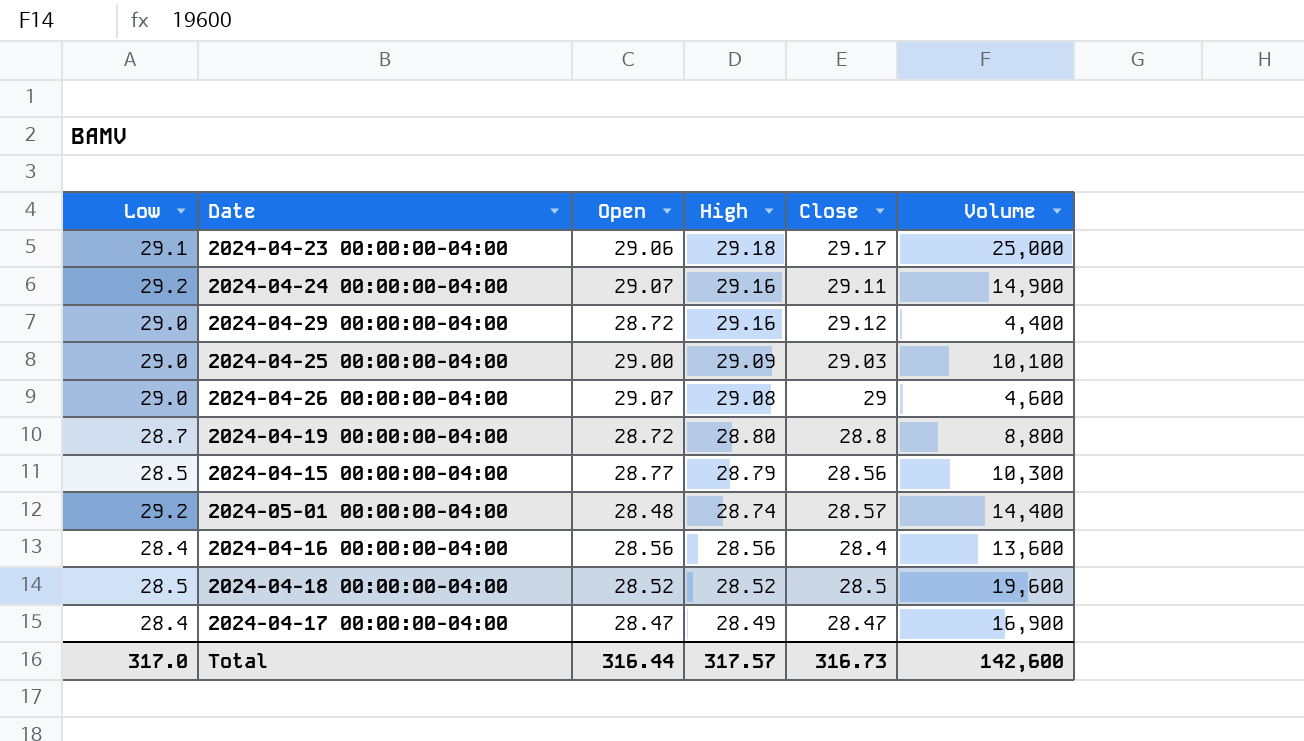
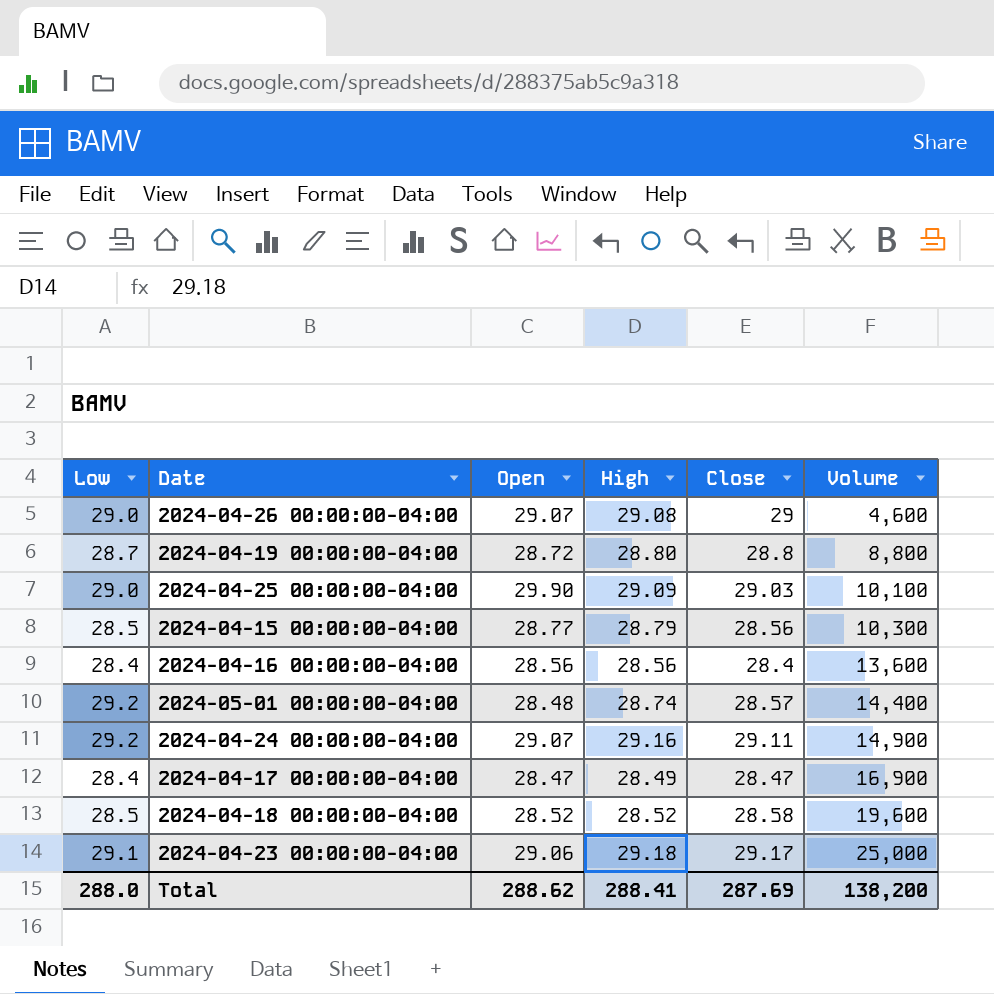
row order: High descending -> Volume ascending
row 2024-04-29 00:00:00-04:00: 29.0 | 28.72 | 29.16 | 29.12 | 4,400 -> none
2024-04-25 00:00:00-04:00 | Open: 29.00 -> 29.90
2024-04-18 00:00:00-04:00 | Close: 28.5 -> 28.58
Total | Low: 317.0 -> 288.0
Total | Open: 316.44 -> 288.62
Total | High: 317.57 -> 288.41
Total | Close: 316.73 -> 287.69
Total | Volume: 142,600 -> 138,200

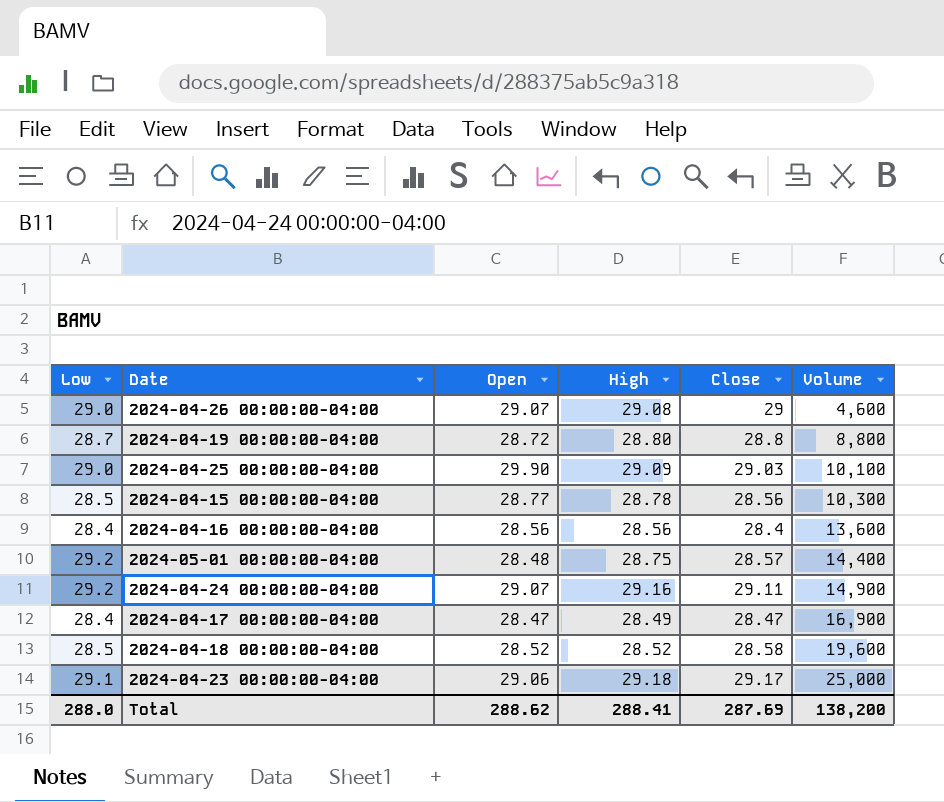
2024-04-15 00:00:00-04:00 | High: 28.79 -> 28.78
2024-05-01 00:00:00-04:00 | High: 28.74 -> 28.75

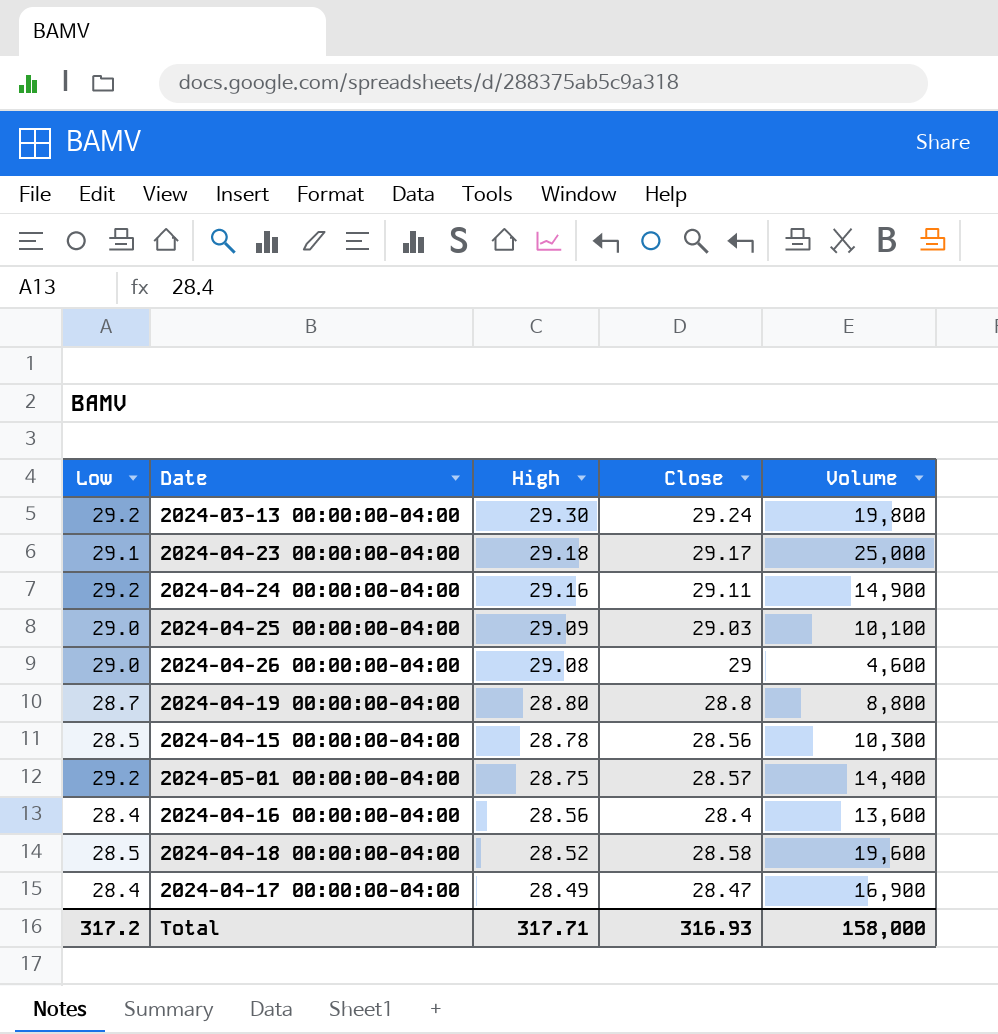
row order: Volume ascending -> High descending
column Open | position: 3 -> none
row 2024-03-13 00:00:00-04:00: none -> 29.2 | 29.30 | 29.24 | 19,800
Total | Low: 288.0 -> 317.2
Total | High: 288.41 -> 317.71
Total | Close: 287.69 -> 316.93
Total | Volume: 138,200 -> 158,000

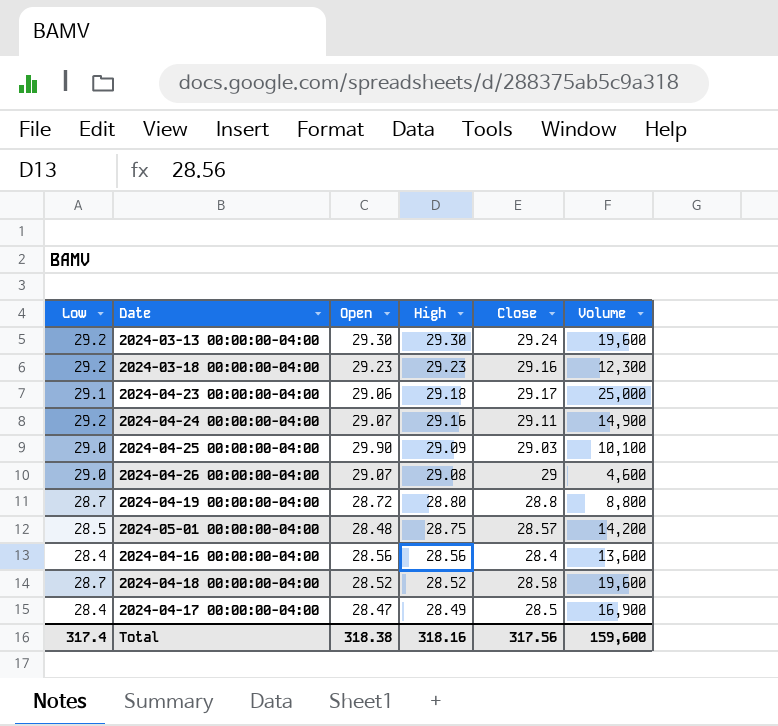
column Open | position: none -> 3
row 2024-04-15 00:00:00-04:00: 28.5 | 28.78 | 28.56 | 10,300 -> none
2024-03-13 00:00:00-04:00 | Volume: 19,800 -> 19,600
row 2024-03-18 00:00:00-04:00: none -> 29.2 | 29.23 | 29.23 | 29.16 | 12,300
2024-05-01 00:00:00-04:00 | Low: 29.2 -> 28.5
2024-05-01 00:00:00-04:00 | Volume: 14,400 -> 14,200
2024-04-18 00:00:00-04:00 | Low: 28.5 -> 28.7
2024-04-17 00:00:00-04:00 | Close: 28.47 -> 28.5
Total | Low: 317.2 -> 317.4
Total | High: 317.71 -> 318.16
Total | Close: 316.93 -> 317.56
Total | Volume: 158,000 -> 159,600

